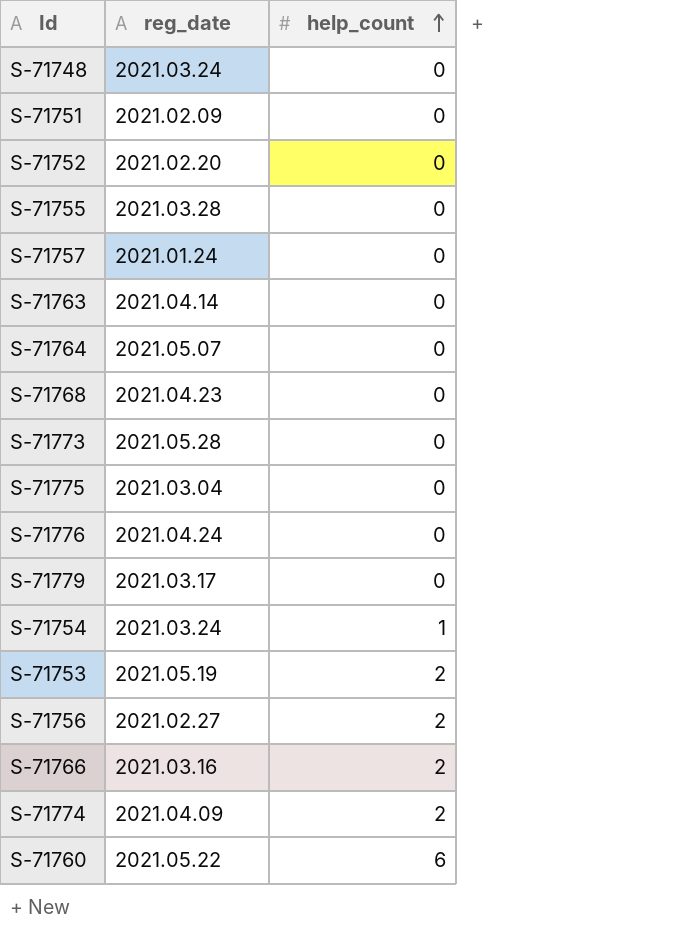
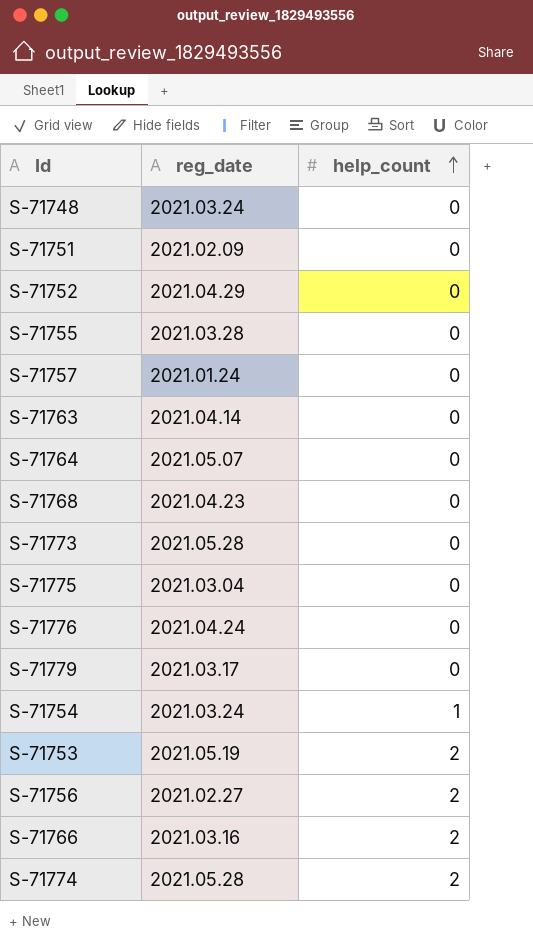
row S-71760: 2021.05.22 | 6 -> none
S-71752 | reg_date: 2021.02.20 -> 2021.04.29
S-71774 | reg_date: 2021.04.09 -> 2021.05.28

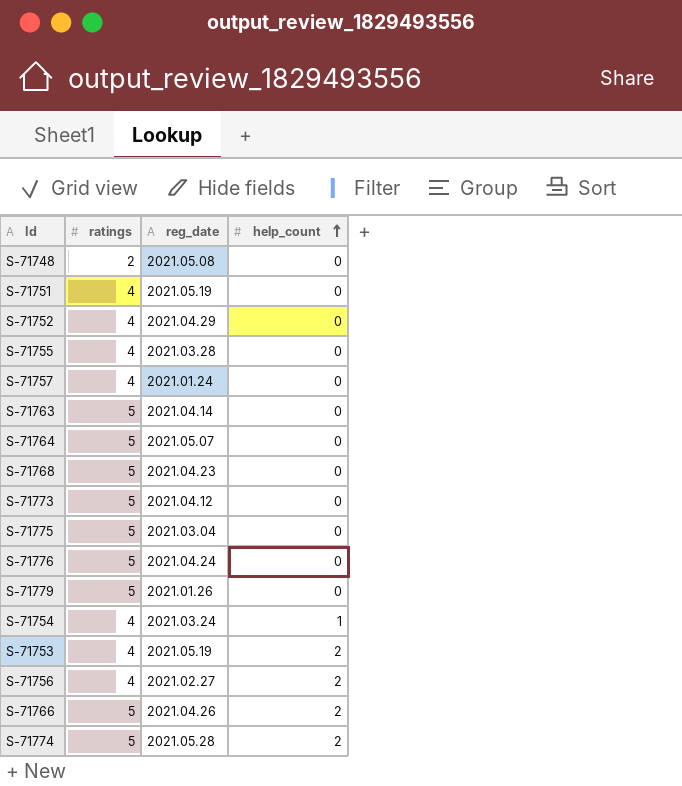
column ratings | position: none -> 2
S-71748 | reg_date: 2021.03.24 -> 2021.05.08
S-71751 | reg_date: 2021.02.09 -> 2021.05.19
S-71773 | reg_date: 2021.05.28 -> 2021.04.12
S-71779 | reg_date: 2021.03.17 -> 2021.01.26
S-71766 | reg_date: 2021.03.16 -> 2021.04.26

